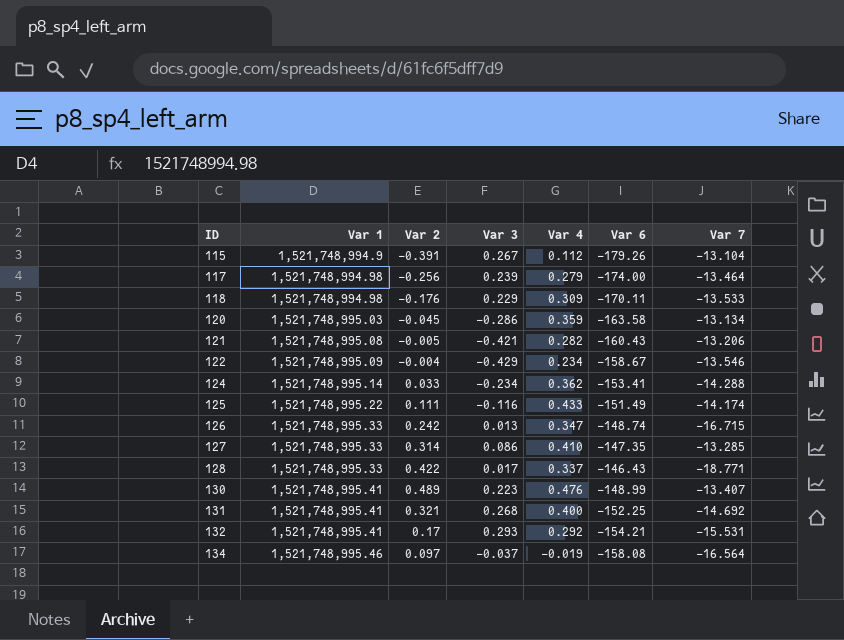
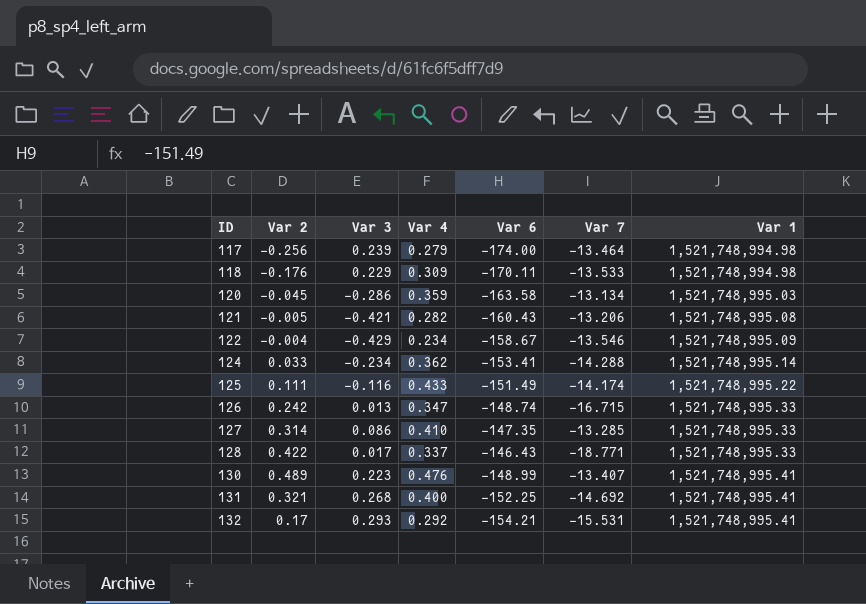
column Var 1 | position: 2 -> 7
row 115: 1,521,748,994.9 | -0.391 | 0.267 | 0.112 | -179.26 | -13.104 -> none
row 134: 1,521,748,995.46 | 0.097 | -0.037 | -0.019 | -158.08 | -16.564 -> none

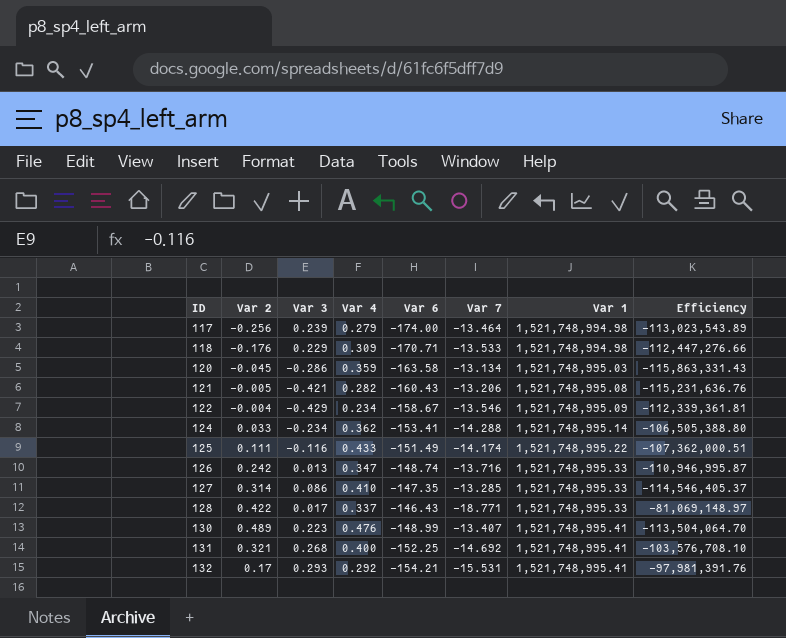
column Efficiency | formula: none -> [Var 1] / [Var 7]
118 | Var 6: -170.11 -> -170.71
126 | Var 7: -16.715 -> -13.716

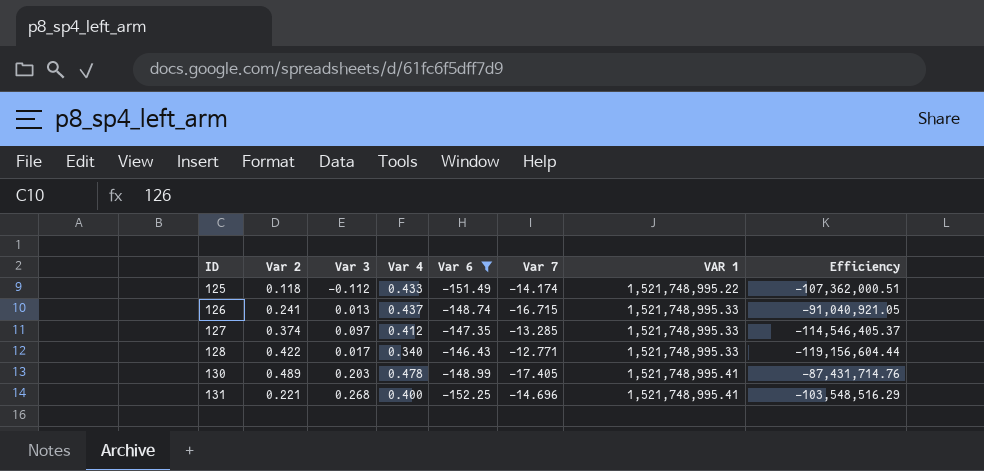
filter: none -> Var 6 >= -152.25
column name: Var 1 -> VAR 1
125 | Var 2: 0.111 -> 0.118
125 | Var 3: -0.116 -> -0.112
126 | Var 2: 0.242 -> 0.241
126 | Var 4: 0.347 -> 0.437
126 | Var 7: -13.716 -> -16.715
126 | Efficiency: -110,946,995.87 -> -91,040,921.05
127 | Var 2: 0.314 -> 0.374
127 | Var 3: 0.086 -> 0.097
127 | Var 4: 0.410 -> 0.412
128 | Var 4: 0.337 -> 0.340
128 | Var 7: -18.771 -> -12.771
128 | Efficiency: -81,069,148.97 -> -119,156,604.44
130 | Var 3: 0.223 -> 0.203
130 | Var 4: 0.476 -> 0.478
130 | Var 7: -13.407 -> -17.405
130 | Efficiency: -113,504,064.70 -> -87,431,714.76
131 | Var 2: 0.321 -> 0.221
131 | Var 7: -14.692 -> -14.696
131 | Efficiency: -103,576,708.10 -> -103,548,516.29

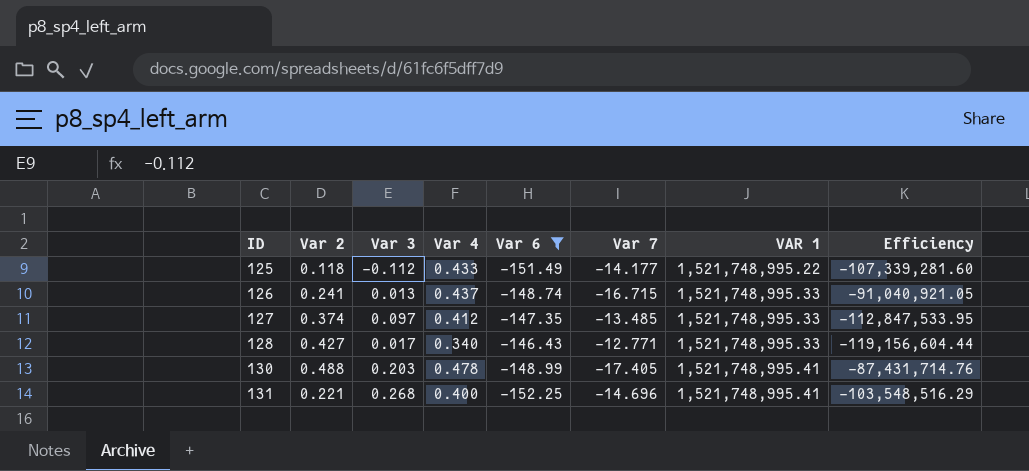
125 | Var 7: -14.174 -> -14.177
125 | Efficiency: -107,362,000.51 -> -107,339,281.60
127 | Var 7: -13.285 -> -13.485
127 | Efficiency: -114,546,405.37 -> -112,847,533.95
128 | Var 2: 0.422 -> 0.427
130 | Var 2: 0.489 -> 0.488

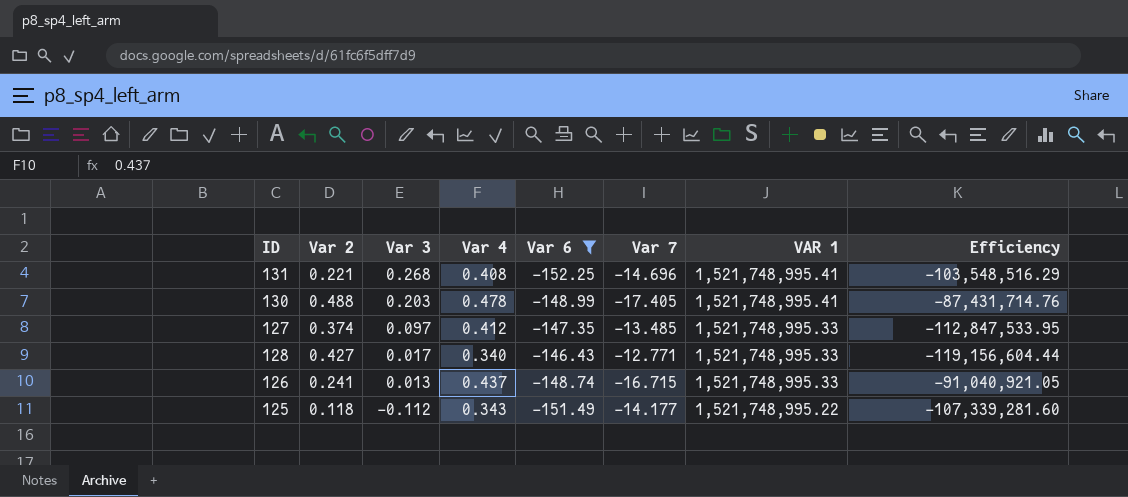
row order: ID ascending -> Var 3 descending
131 | Var 4: 0.400 -> 0.408
125 | Var 4: 0.433 -> 0.343

